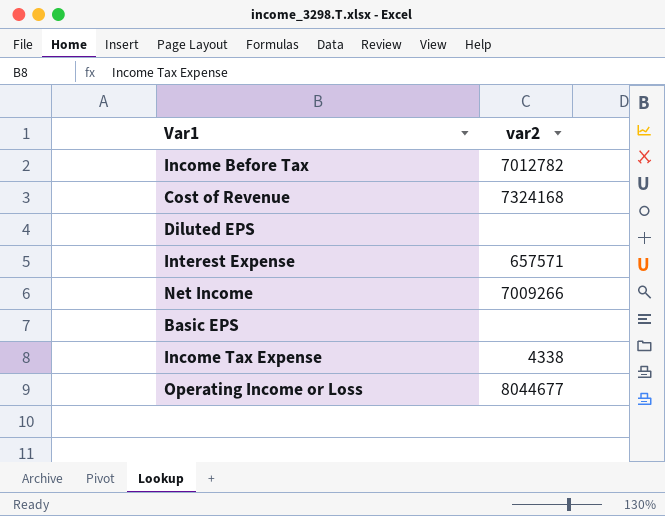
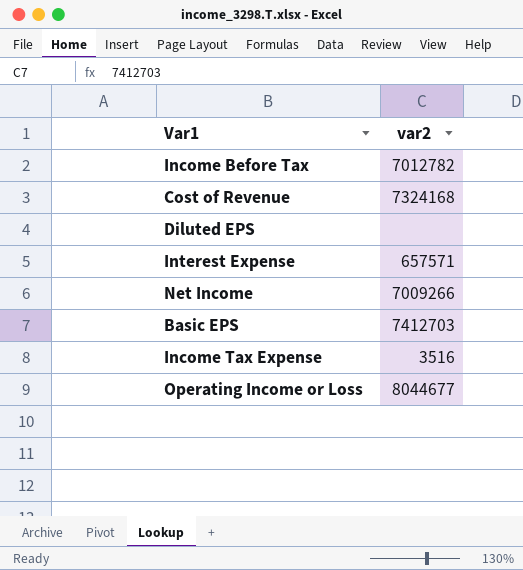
Basic EPS | var2: none -> 7412703
Income Tax Expense | var2: 4338 -> 3516

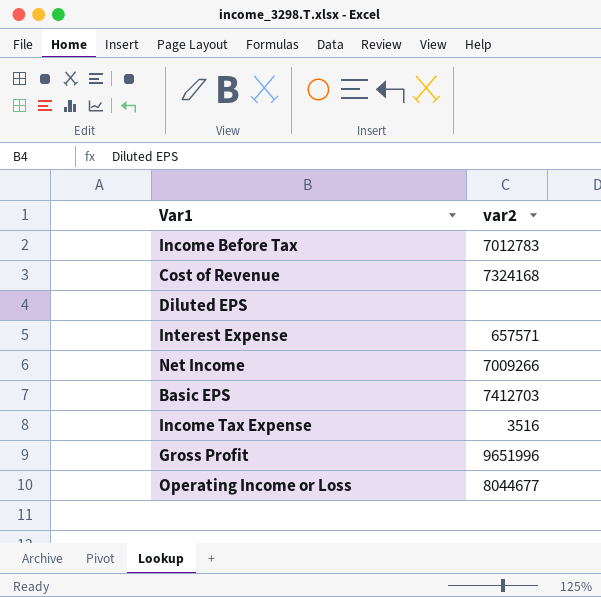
Income Before Tax | var2: 7012782 -> 7012783
row Gross Profit: none -> 9651996

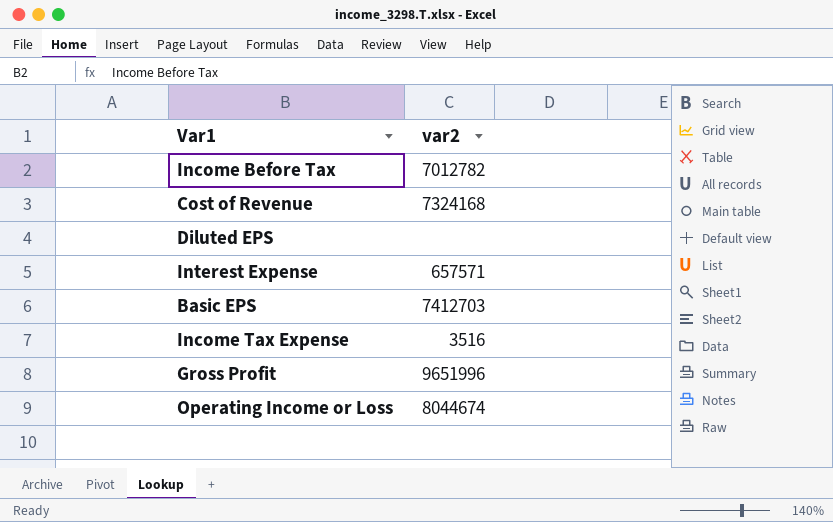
row Net Income: 7009266 -> none
Income Before Tax | var2: 7012783 -> 7012782
Operating Income or Loss | var2: 8044677 -> 8044674

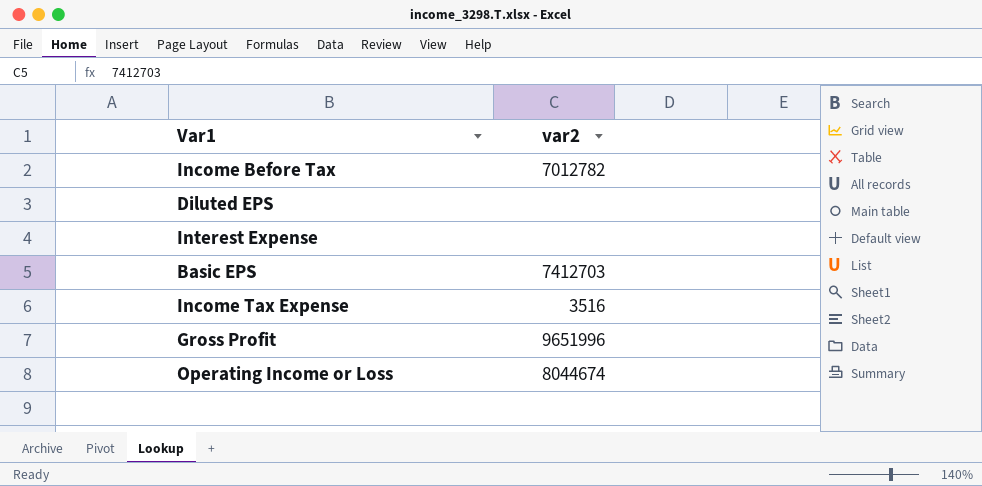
row Cost of Revenue: 7324168 -> none
Interest Expense | var2: 657571 -> none

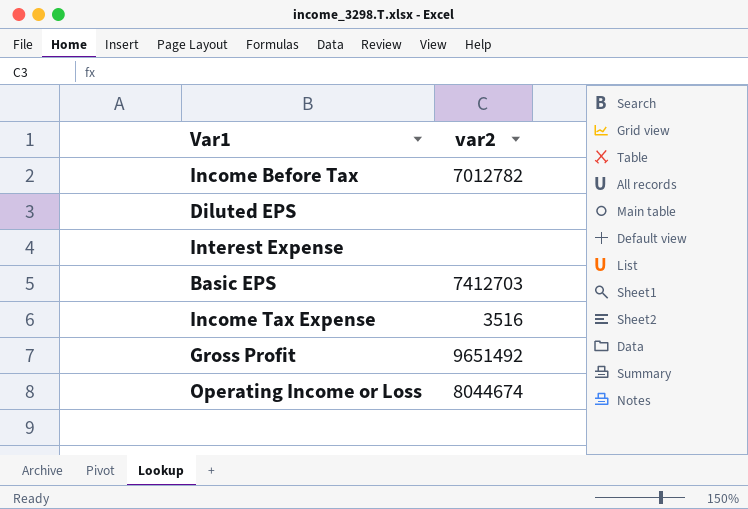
Gross Profit | var2: 9651996 -> 9651492

